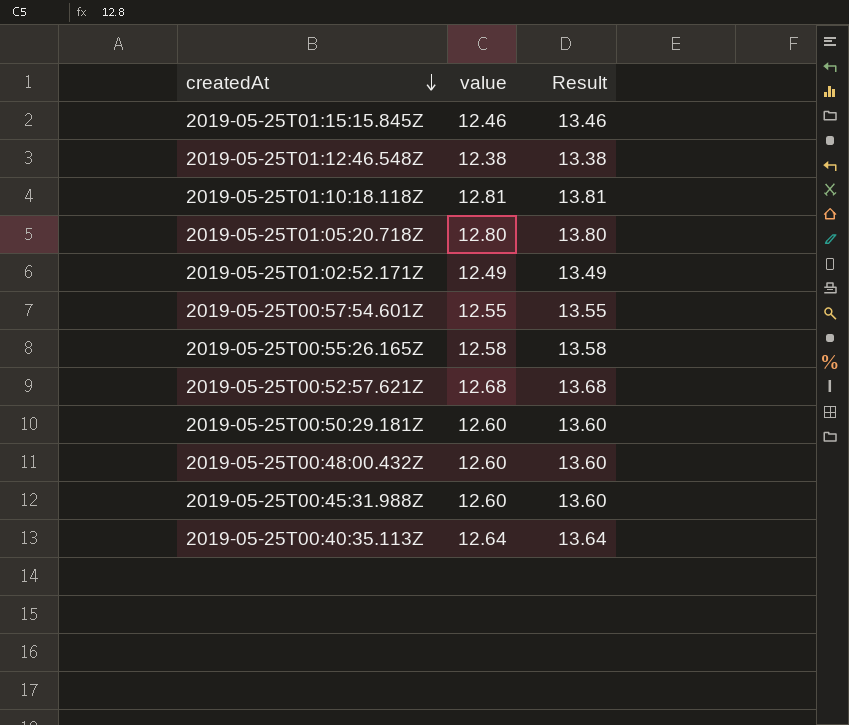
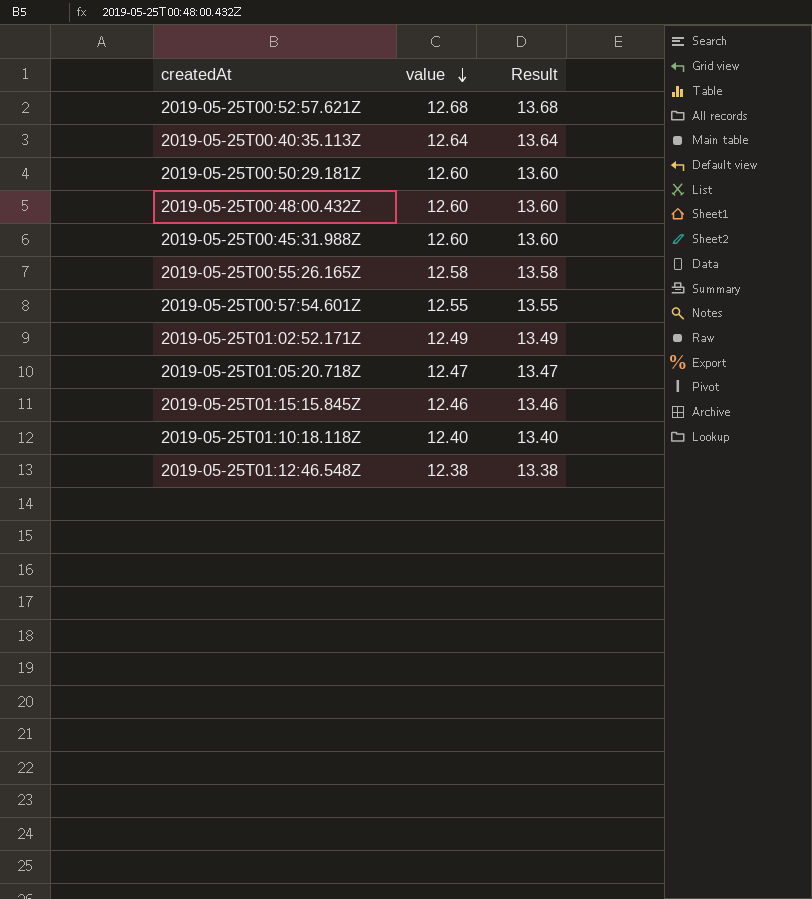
row order: createdAt descending -> value descending
2019-05-25T01:05:20.718Z | value: 12.80 -> 12.47
2019-05-25T01:05:20.718Z | Result: 13.80 -> 13.47
2019-05-25T01:10:18.118Z | value: 12.81 -> 12.40
2019-05-25T01:10:18.118Z | Result: 13.81 -> 13.40

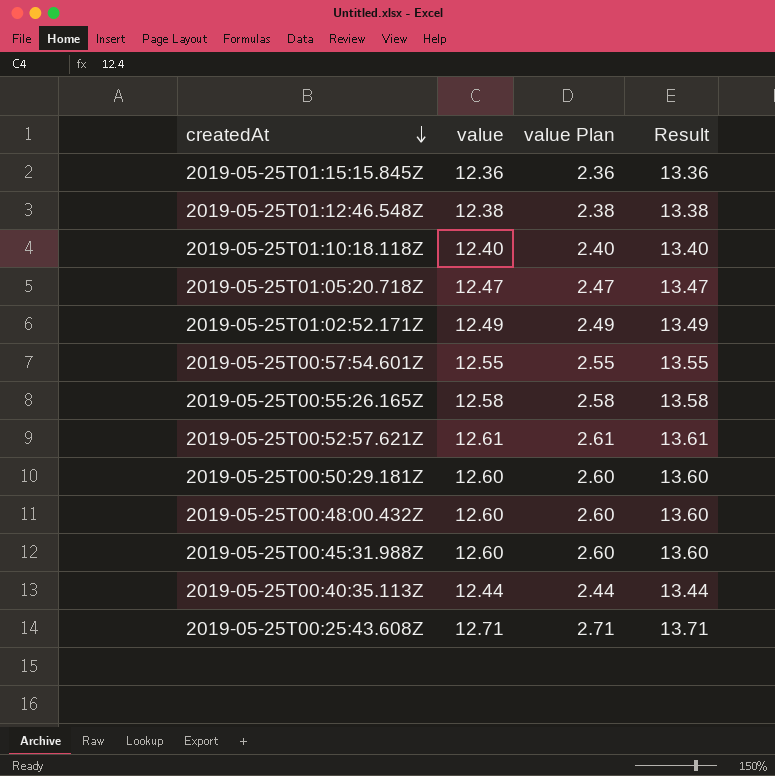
row order: value descending -> createdAt descending
column value Plan | formula: none -> [value] - 10
2019-05-25T01:15:15.845Z | value: 12.46 -> 12.36
2019-05-25T01:15:15.845Z | Result: 13.46 -> 13.36
2019-05-25T00:52:57.621Z | value: 12.68 -> 12.61
2019-05-25T00:52:57.621Z | Result: 13.68 -> 13.61
2019-05-25T00:40:35.113Z | value: 12.64 -> 12.44
2019-05-25T00:40:35.113Z | Result: 13.64 -> 13.44
row 2019-05-25T00:25:43.608Z: none -> 12.71 | 2.71 | 13.71

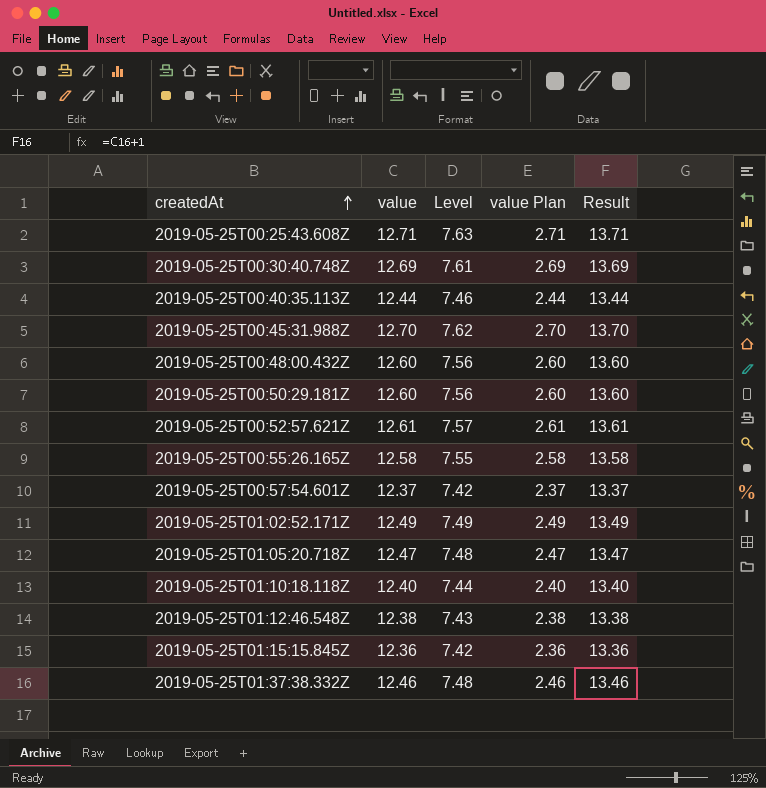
row order: createdAt descending -> createdAt ascending
column Level | formula: none -> [value] * 0.6
row 2019-05-25T00:30:40.748Z: none -> 12.69 | 7.61 | 2.69 | 13.69
2019-05-25T00:45:31.988Z | value: 12.60 -> 12.70
2019-05-25T00:45:31.988Z | value Plan: 2.60 -> 2.70
2019-05-25T00:45:31.988Z | Result: 13.60 -> 13.70
2019-05-25T00:57:54.601Z | value: 12.55 -> 12.37
2019-05-25T00:57:54.601Z | value Plan: 2.55 -> 2.37
2019-05-25T00:57:54.601Z | Result: 13.55 -> 13.37
row 2019-05-25T01:37:38.332Z: none -> 12.46 | 7.48 | 2.46 | 13.46

